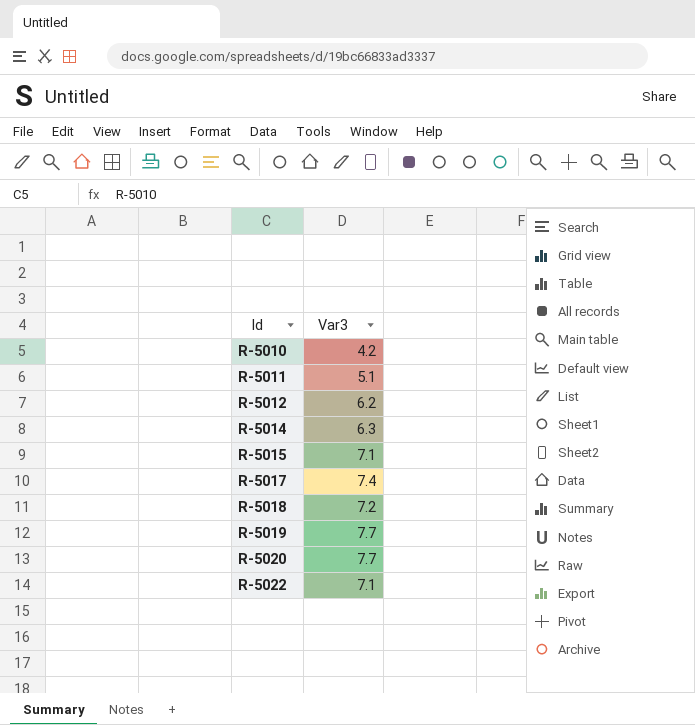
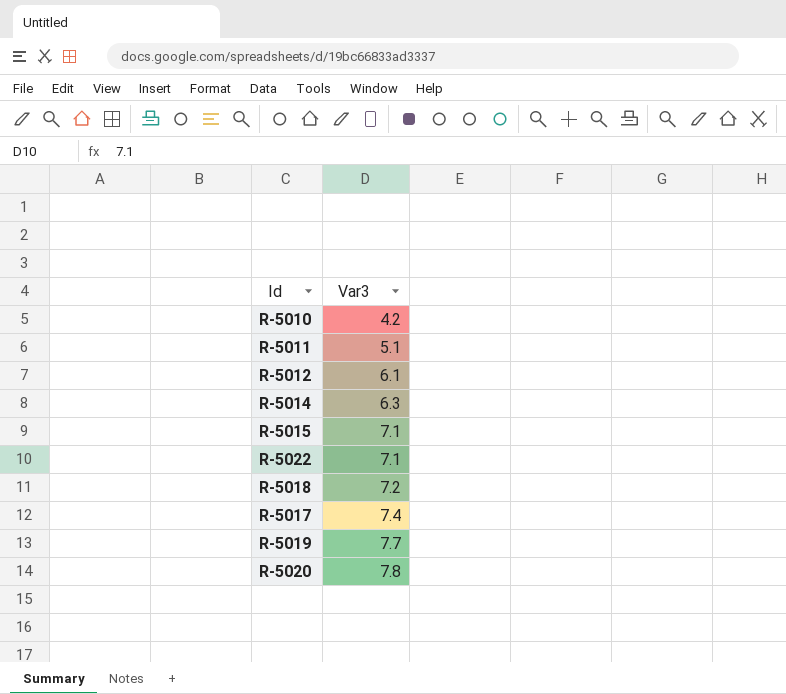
row order: Id ascending -> Var3 ascending
R-5012 | Var3: 6.2 -> 6.1
R-5020 | Var3: 7.7 -> 7.8

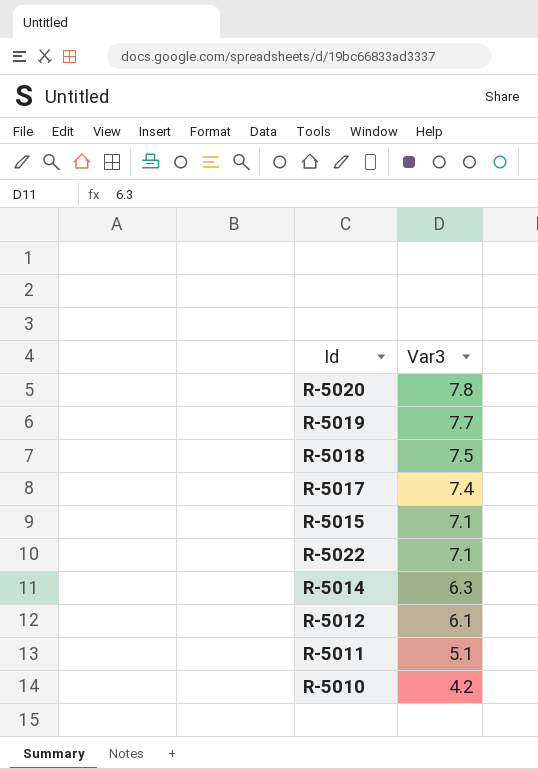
row order: Var3 ascending -> Var3 descending
R-5018 | Var3: 7.2 -> 7.5

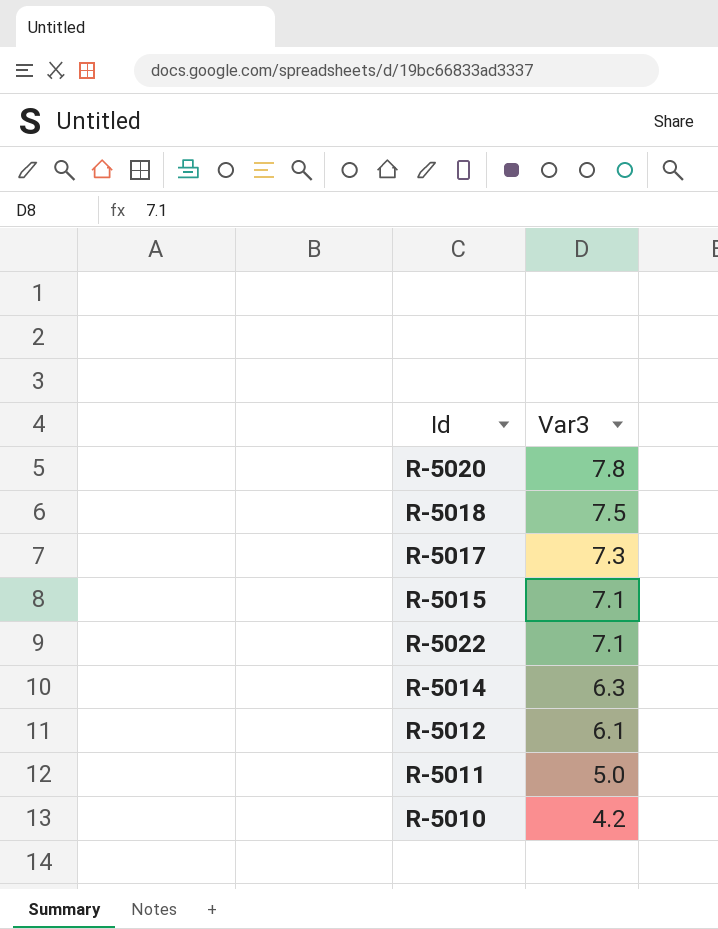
row R-5019: 7.7 -> none
R-5017 | Var3: 7.4 -> 7.3
R-5011 | Var3: 5.1 -> 5.0

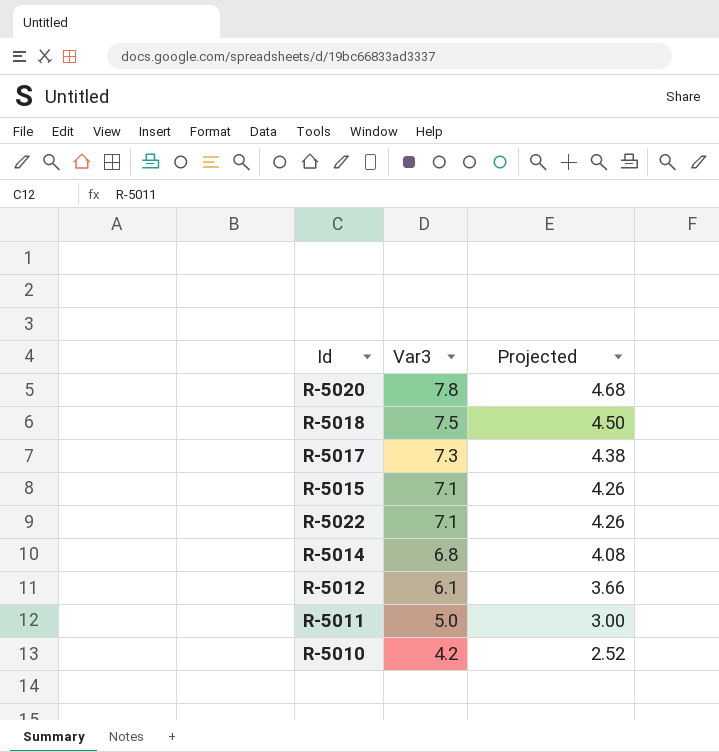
column Projected | formula: none -> [Var3] * 0.6
R-5014 | Var3: 6.3 -> 6.8

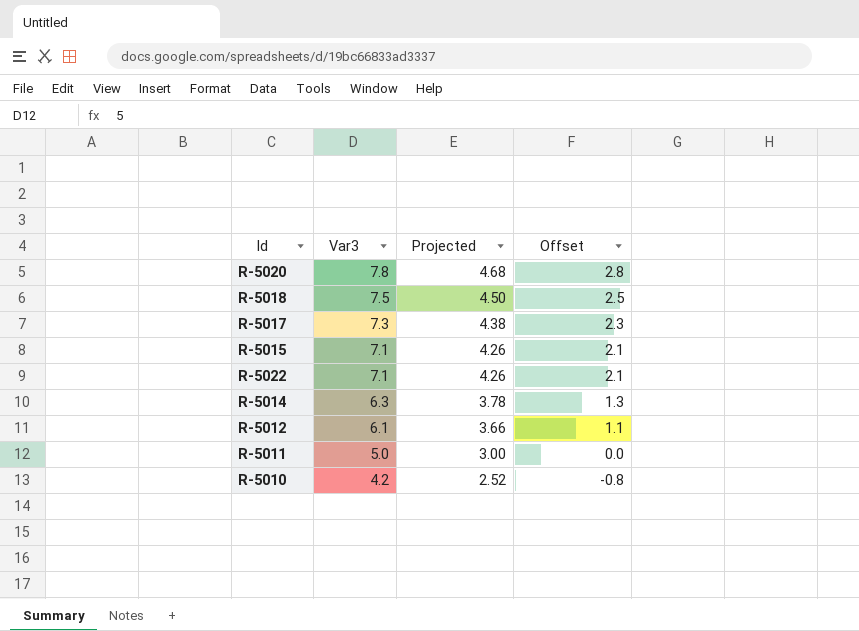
column Offset | formula: none -> [Var3] - 5
R-5014 | Var3: 6.8 -> 6.3
R-5014 | Projected: 4.08 -> 3.78

